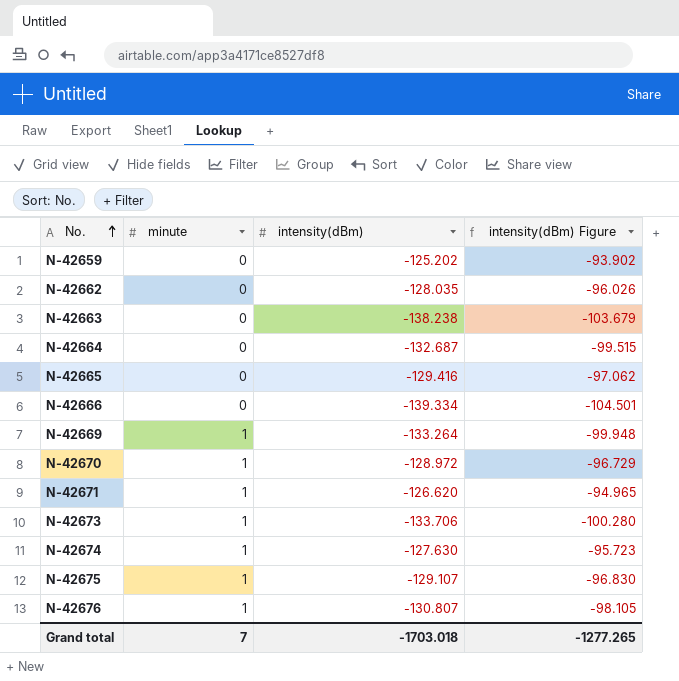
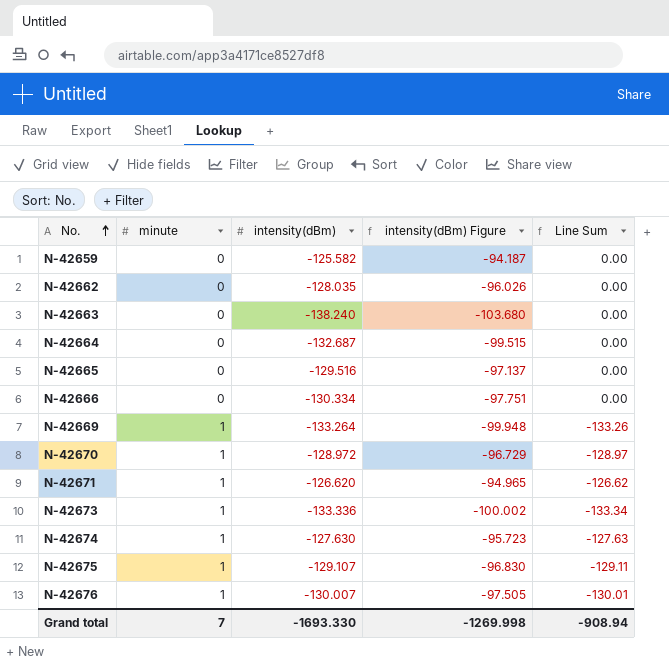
column Line Sum | formula: none -> [minute] * [intensity(dBm)]
N-42659 | intensity(dBm): -125.202 -> -125.582
N-42659 | intensity(dBm) Figure: -93.902 -> -94.187
N-42663 | intensity(dBm): -138.238 -> -138.240
N-42663 | intensity(dBm) Figure: -103.679 -> -103.680
N-42665 | intensity(dBm): -129.416 -> -129.516
N-42665 | intensity(dBm) Figure: -97.062 -> -97.137
N-42666 | intensity(dBm): -139.334 -> -130.334
N-42666 | intensity(dBm) Figure: -104.501 -> -97.751
N-42673 | intensity(dBm): -133.706 -> -133.336
N-42673 | intensity(dBm) Figure: -100.280 -> -100.002
N-42676 | intensity(dBm): -130.807 -> -130.007
N-42676 | intensity(dBm) Figure: -98.105 -> -97.505
Grand total | intensity(dBm): -1703.018 -> -1693.330
Grand total | intensity(dBm) Figure: -1277.265 -> -1269.998

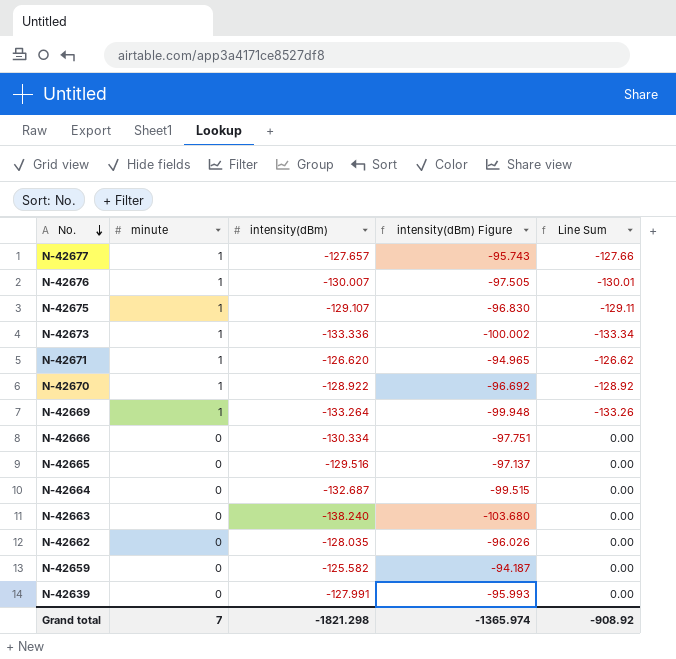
row order: No. ascending -> No. descending
row N-42674: 1 | -127.630 | -95.723 | -127.63 -> none
row N-42677: none -> 1 | -127.657 | -95.743 | -127.66
N-42670 | intensity(dBm): -128.972 -> -128.922
N-42670 | intensity(dBm) Figure: -96.729 -> -96.692
N-42670 | Line Sum: -128.97 -> -128.92
row N-42639: none -> 0 | -127.991 | -95.993 | 0.00
Grand total | intensity(dBm): -1693.330 -> -1821.298
Grand total | intensity(dBm) Figure: -1269.998 -> -1365.974
Grand total | Line Sum: -908.94 -> -908.92

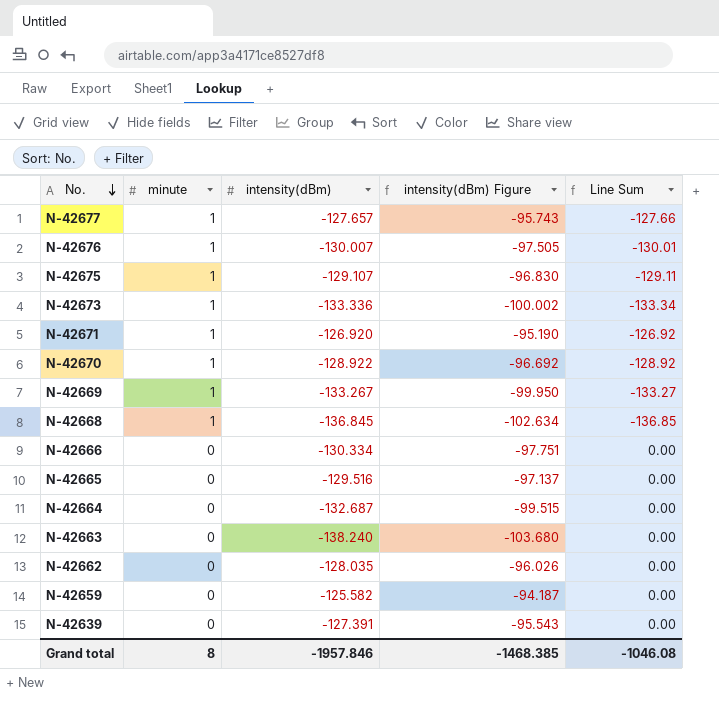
N-42671 | intensity(dBm): -126.620 -> -126.920
N-42671 | intensity(dBm) Figure: -94.965 -> -95.190
N-42671 | Line Sum: -126.62 -> -126.92
N-42669 | intensity(dBm): -133.264 -> -133.267
N-42669 | intensity(dBm) Figure: -99.948 -> -99.950
N-42669 | Line Sum: -133.26 -> -133.27
row N-42668: none -> 1 | -136.845 | -102.634 | -136.85
N-42639 | intensity(dBm): -127.991 -> -127.391
N-42639 | intensity(dBm) Figure: -95.993 -> -95.543
Grand total | minute: 7 -> 8
Grand total | intensity(dBm): -1821.298 -> -1957.846
Grand total | intensity(dBm) Figure: -1365.974 -> -1468.385
Grand total | Line Sum: -908.92 -> -1046.08

